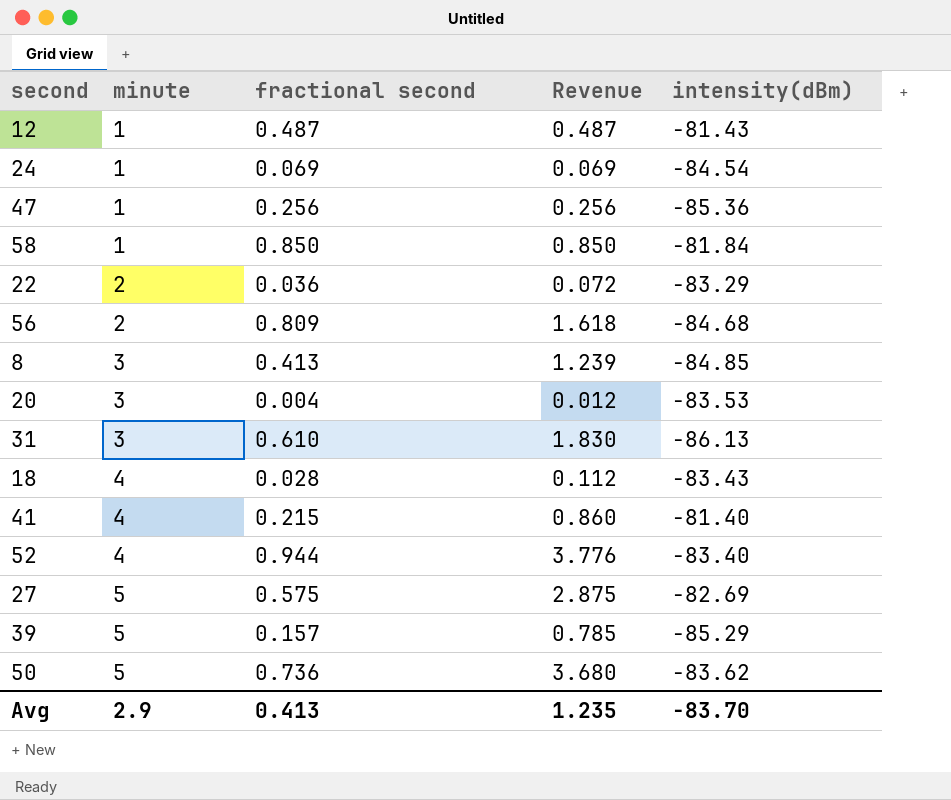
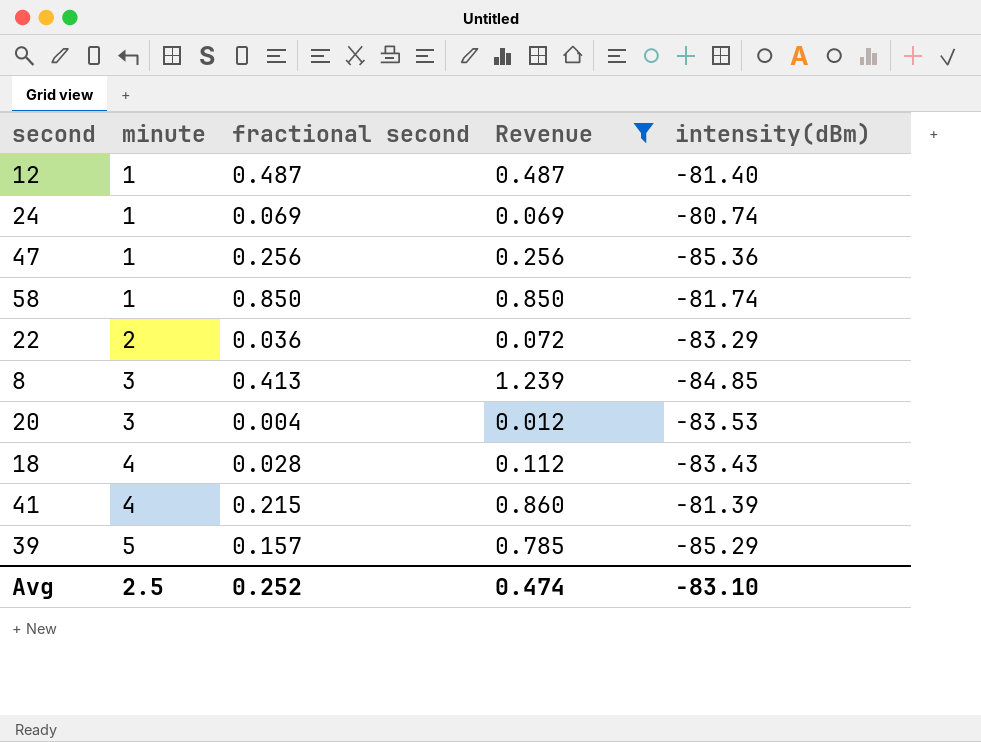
filter: none -> Revenue <= 1.239
12 | intensity(dBm): -81.43 -> -81.40
24 | intensity(dBm): -84.54 -> -80.74
58 | intensity(dBm): -81.84 -> -81.74
41 | intensity(dBm): -81.40 -> -81.39
Avg | minute: 2.9 -> 2.5
Avg | fractional second: 0.413 -> 0.252
Avg | Revenue: 1.235 -> 0.474
Avg | intensity(dBm): -83.70 -> -83.10

